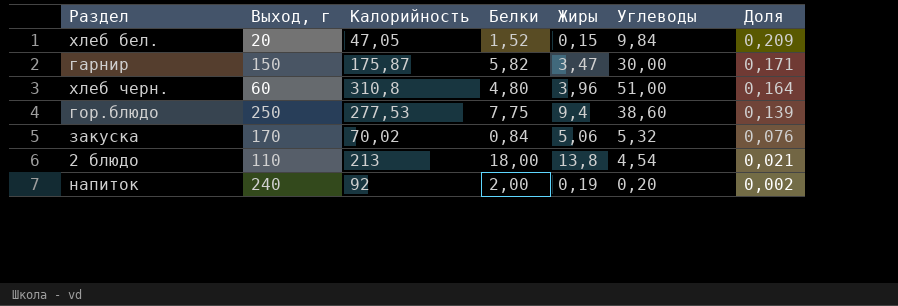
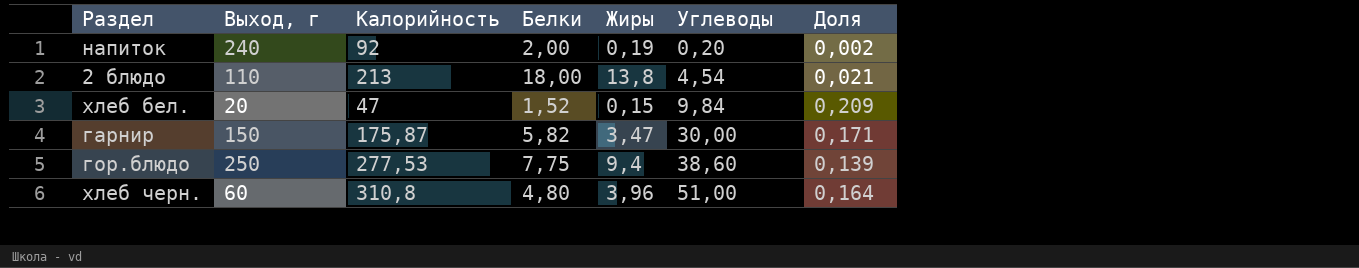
row order: Доля descending -> Углеводы ascending
row закуска: 170 | 70,02 | 0,84 | 5,06 | 5,32 | 0,076 -> none
хлеб бел. | Калорийность: 47,05 -> 47

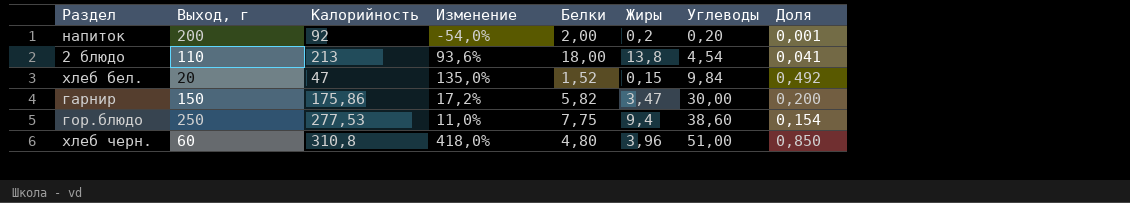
column Изменение | formula: none -> ([Калорийность] - [Выход, г]) / [Выход, г]
column Доля | formula: [Углеводы] / [Калорийность] -> [Углеводы] / [Выход, г]
напиток | Выход, г: 240 -> 200
напиток | Жиры: 0,19 -> 0,2
гарнир | Калорийность: 175,87 -> 175,86

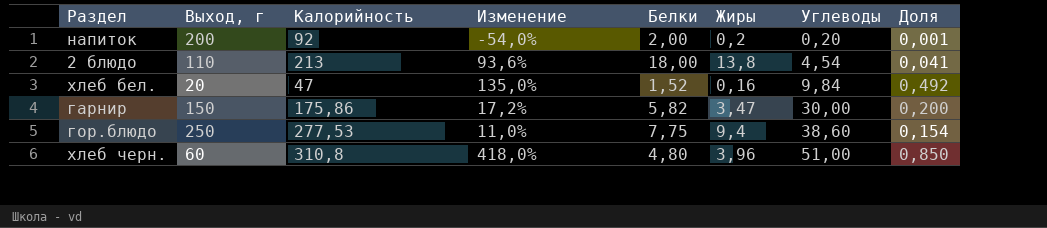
хлеб бел. | Жиры: 0,15 -> 0,16

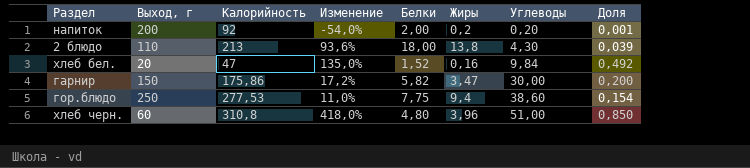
2 блюдо | Углеводы: 4,54 -> 4,30
2 блюдо | Доля: 0,041 -> 0,039

